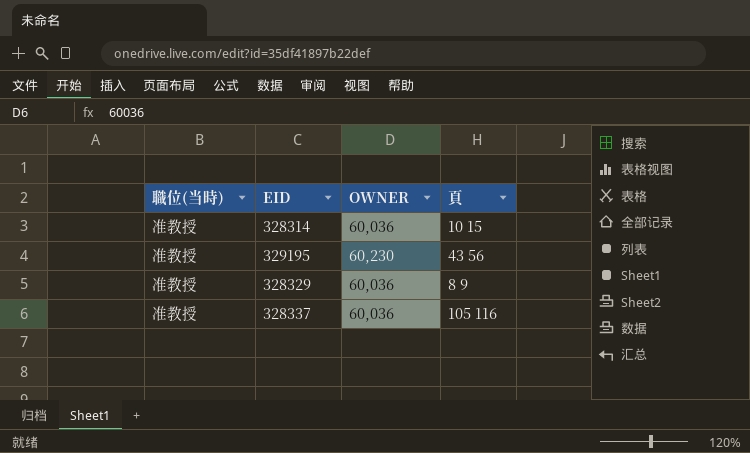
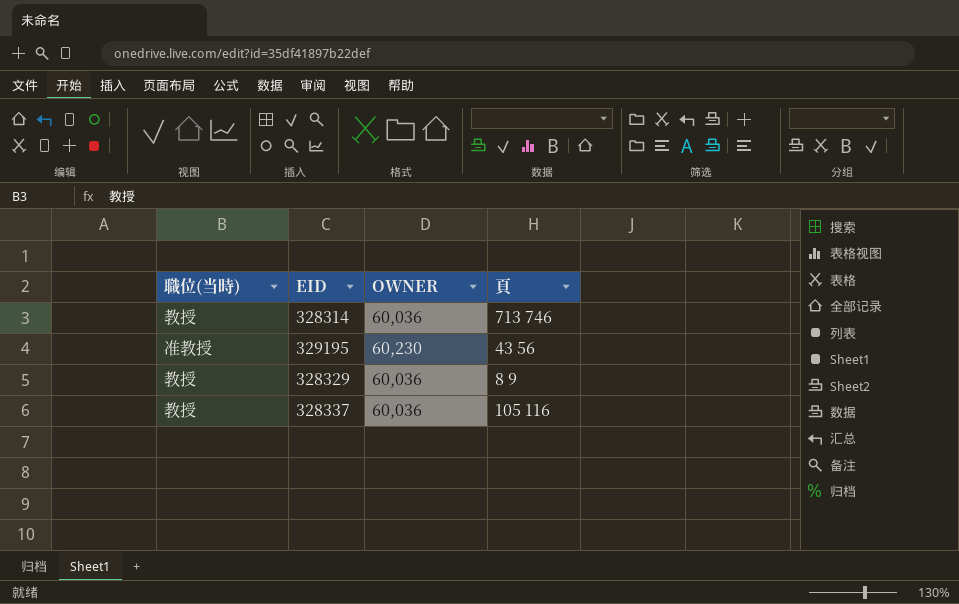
328314 | 職位(当時): 准教授 -> 教授
328314 | 頁: 10 15 -> 713 746
328329 | 職位(当時): 准教授 -> 教授
328337 | 職位(当時): 准教授 -> 教授

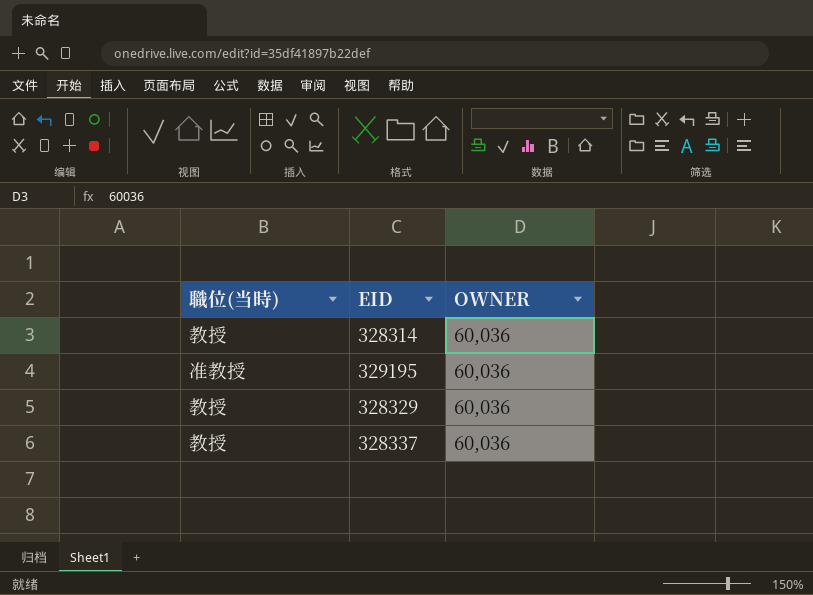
column 頁 | position: 4 -> none
329195 | OWNER: 60,230 -> 60,036

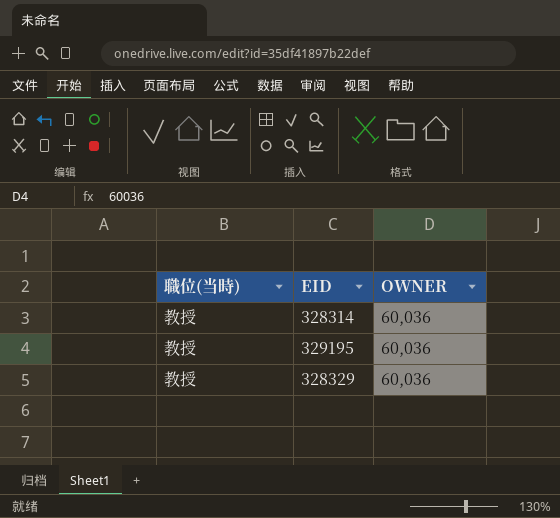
row 328337: 教授 | 60,036 -> none
329195 | 職位(当時): 准教授 -> 教授

